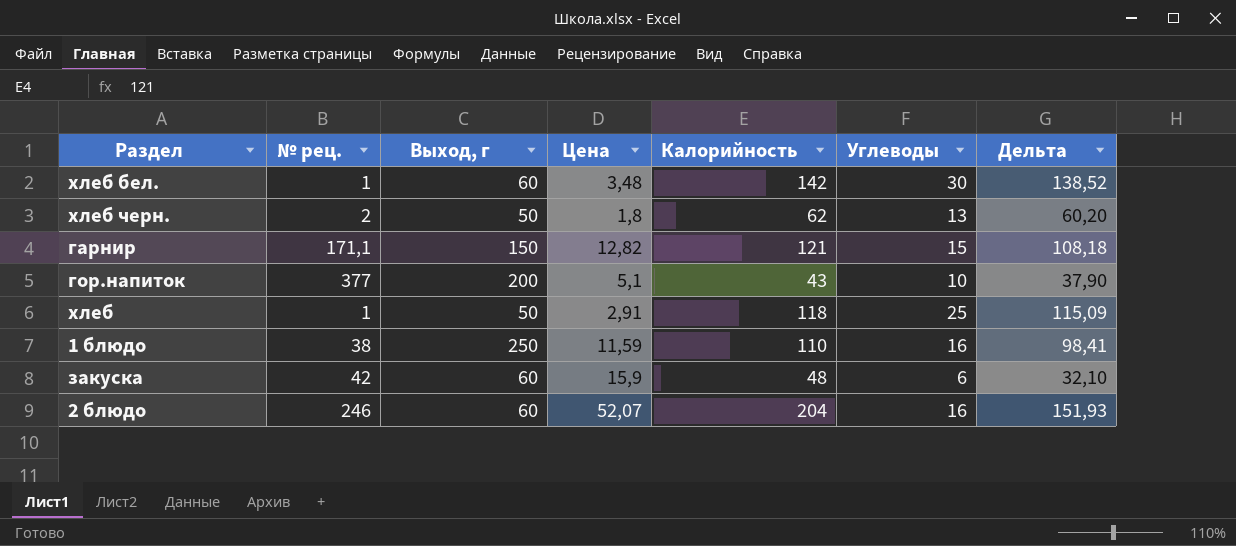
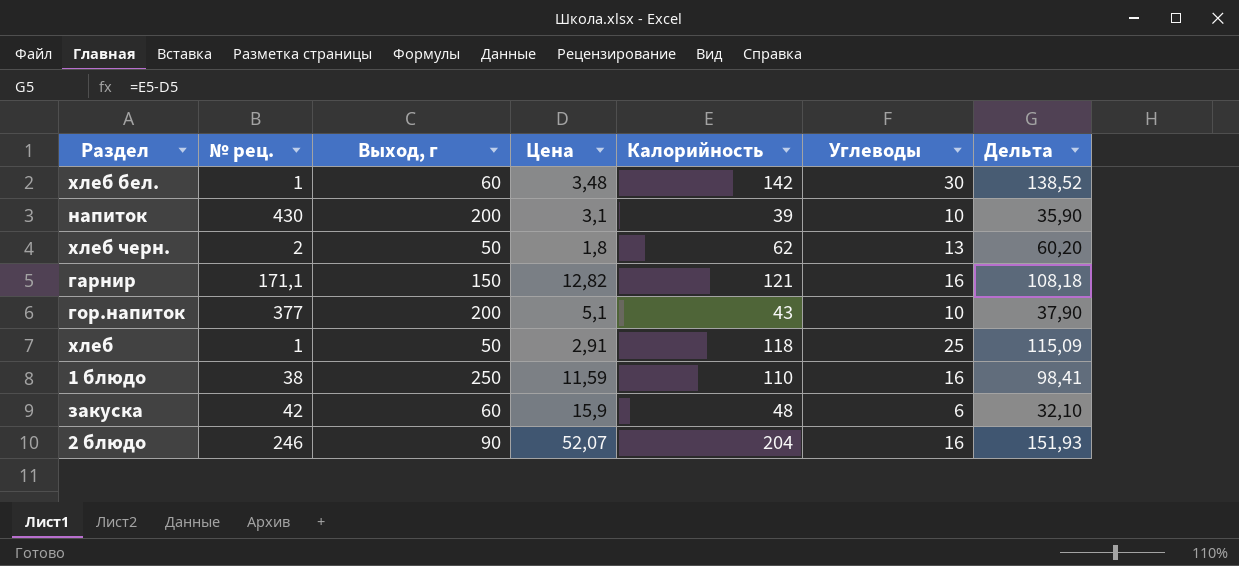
row напиток: none -> 430 | 200 | 3,1 | 39 | 10 | 35,90
гарнир | Углеводы: 15 -> 16
2 блюдо | Выход, г: 60 -> 90

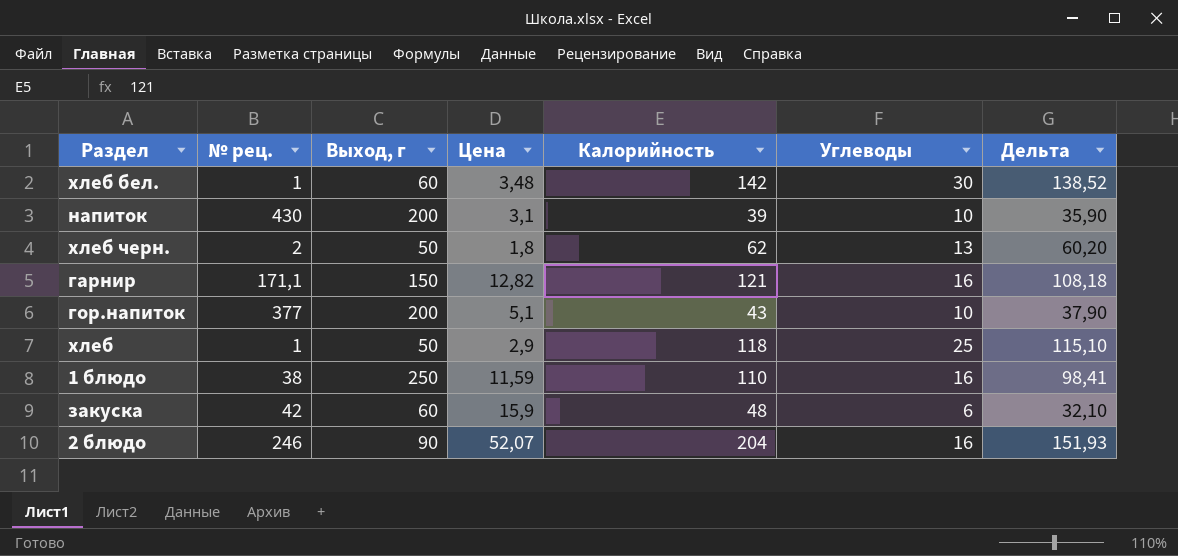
хлеб | Цена: 2,91 -> 2,9
хлеб | Дельта: 115,09 -> 115,10

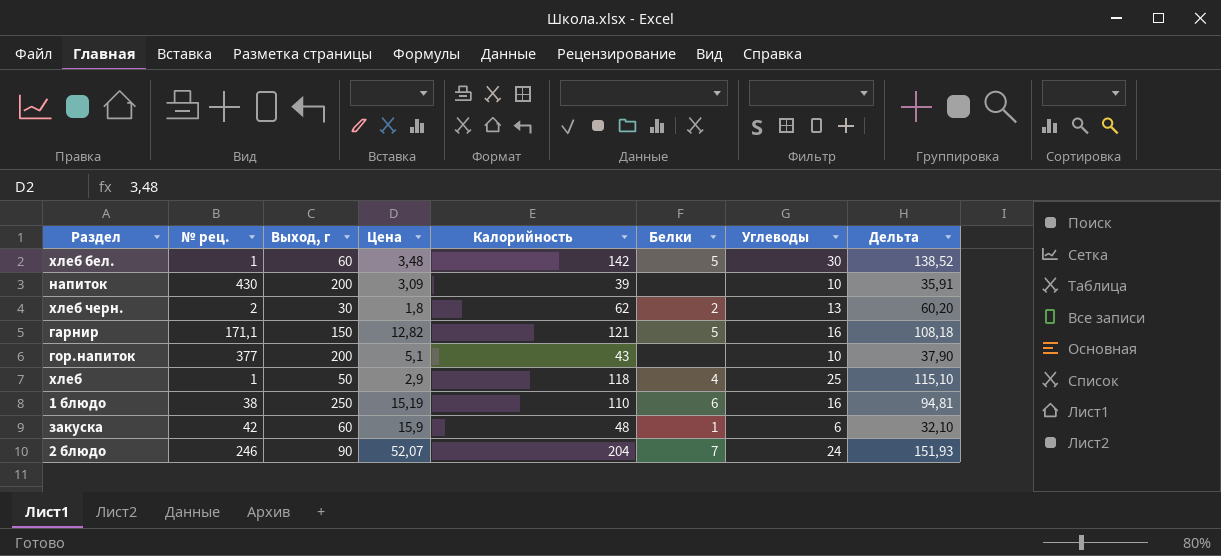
column Белки | position: none -> 6
напиток | Цена: 3,1 -> 3,09
напиток | Дельта: 35,90 -> 35,91
хлеб черн. | Выход, г: 50 -> 30
1 блюдо | Цена: 11,59 -> 15,19
1 блюдо | Дельта: 98,41 -> 94,81
2 блюдо | Углеводы: 16 -> 24

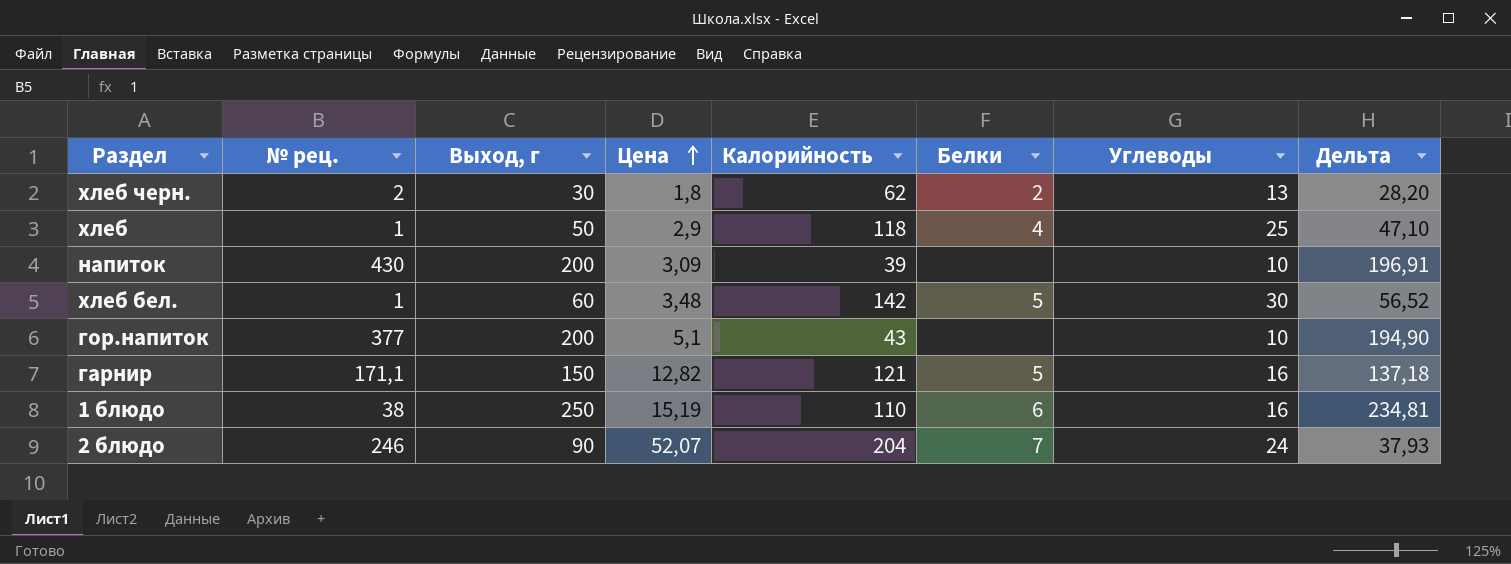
row order: none -> Цена ascending
column Дельта | formula: [Калорийность] - [Цена] -> [Выход, г] - [Цена]
row закуска: 42 | 60 | 15,9 | 48 | 1 | 6 | 32,10 -> none

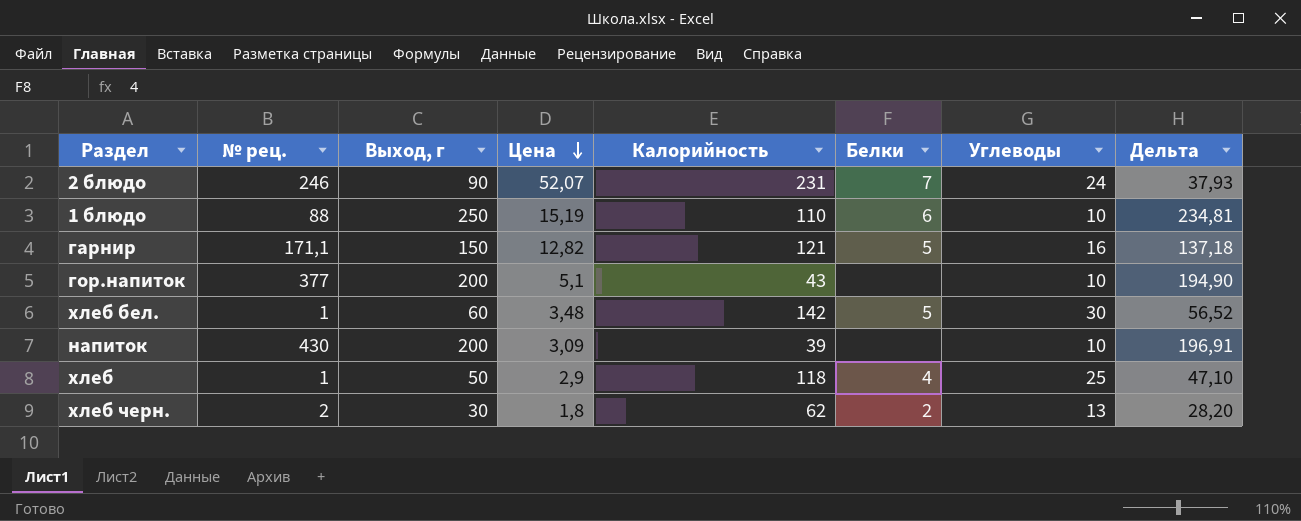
row order: Цена ascending -> Цена descending
2 блюдо | Калорийность: 204 -> 231
1 блюдо | № рец.: 38 -> 88
1 блюдо | Углеводы: 16 -> 10

